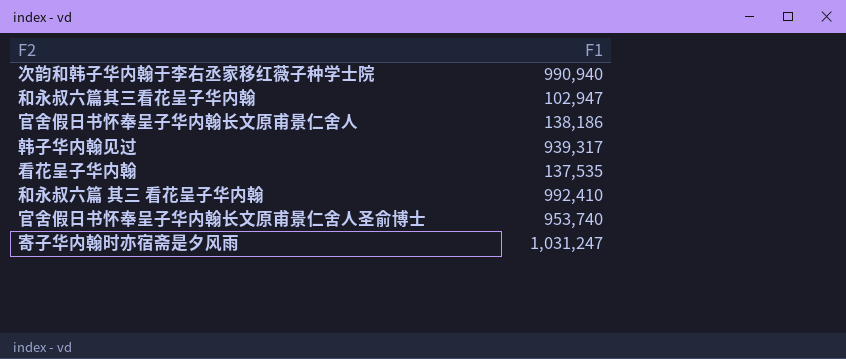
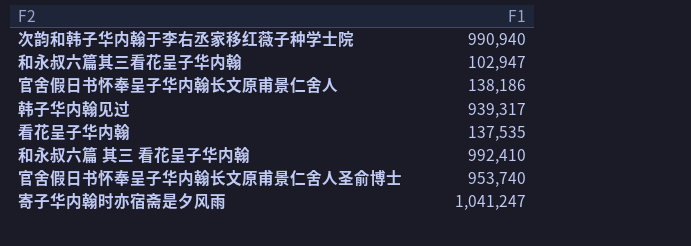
寄子华内翰时亦宿斋是夕风雨 | F1: 1,031,247 -> 1,041,247

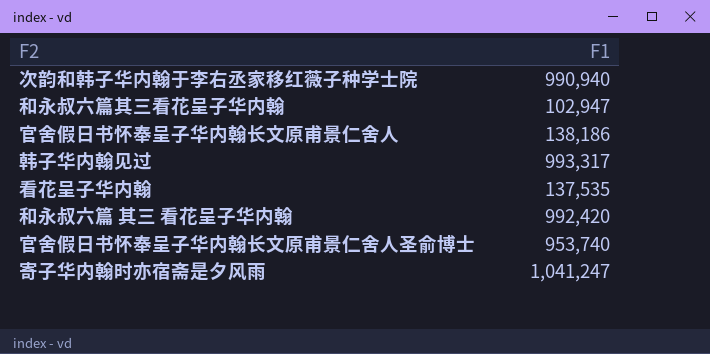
韩子华内翰见过 | F1: 939,317 -> 993,317
和永叔六篇 其三 看花呈子华内翰 | F1: 992,410 -> 992,420

